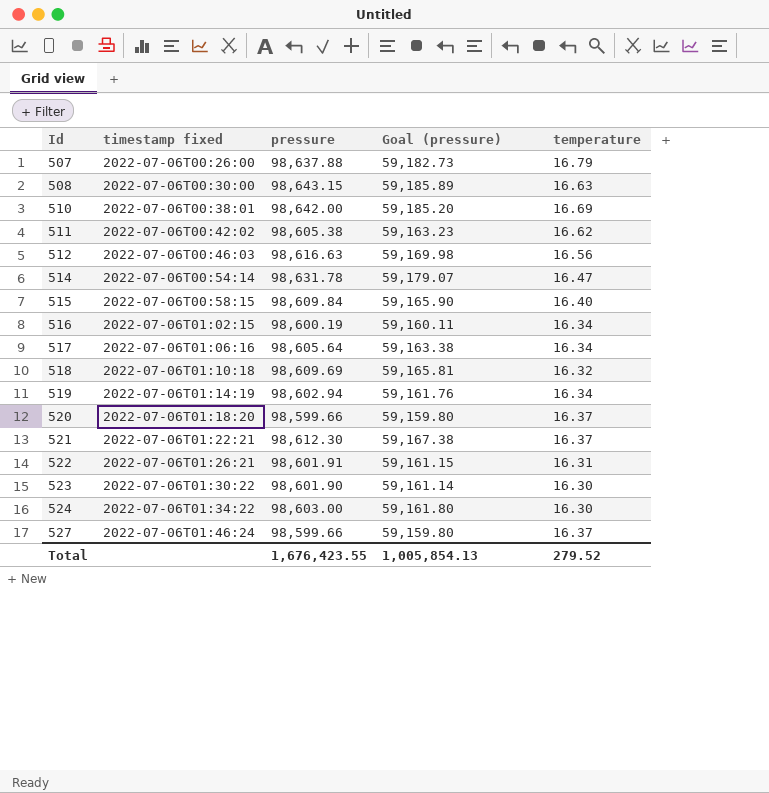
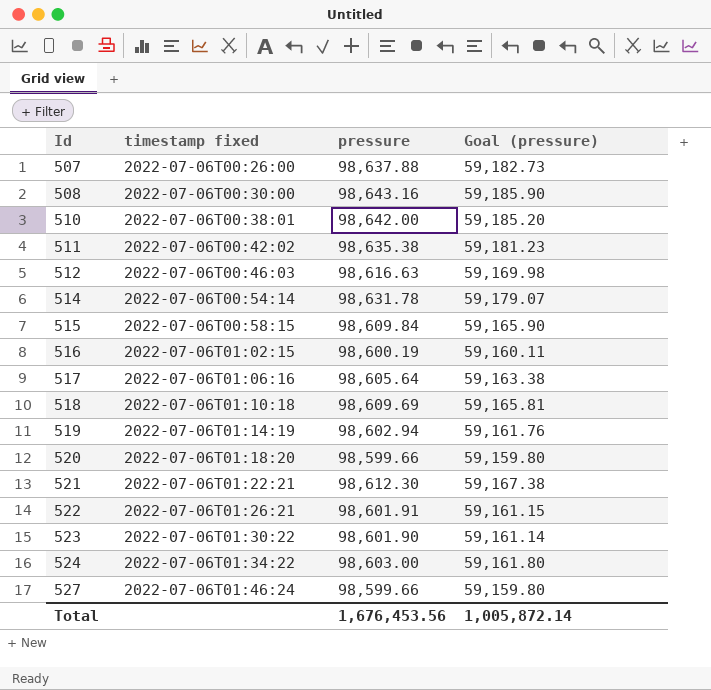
column temperature | position: 5 -> none
508 | pressure: 98,643.15 -> 98,643.16
508 | Goal (pressure): 59,185.89 -> 59,185.90
511 | pressure: 98,605.38 -> 98,635.38
511 | Goal (pressure): 59,163.23 -> 59,181.23
Total | pressure: 1,676,423.55 -> 1,676,453.56
Total | Goal (pressure): 1,005,854.13 -> 1,005,872.14

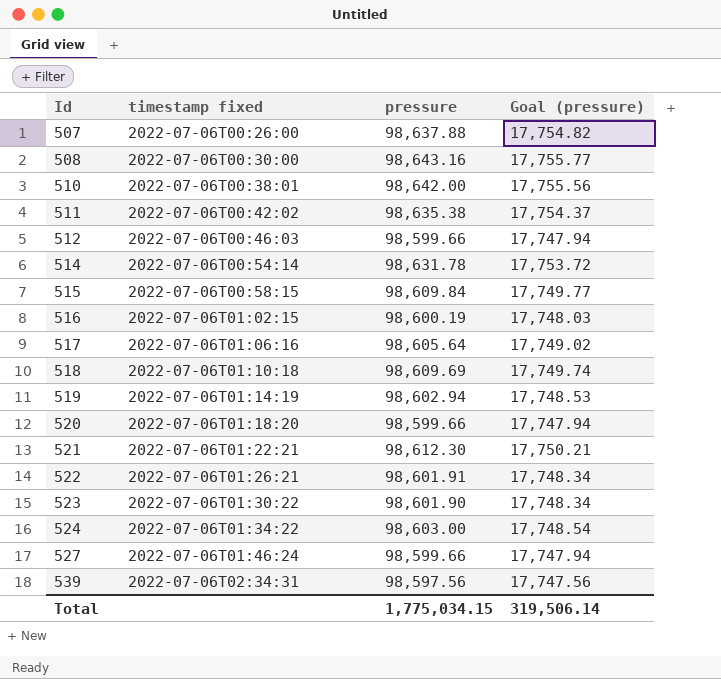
column Goal (pressure) | formula: [pressure] * 0.6 -> [pressure] * 0.18
512 | pressure: 98,616.63 -> 98,599.66
row 539: none -> 2022-07-06T02:34:31 | 98,597.56 | 17,747.56
Total | pressure: 1,676,453.56 -> 1,775,034.15
Total | Goal (pressure): 1,005,872.14 -> 319,506.14

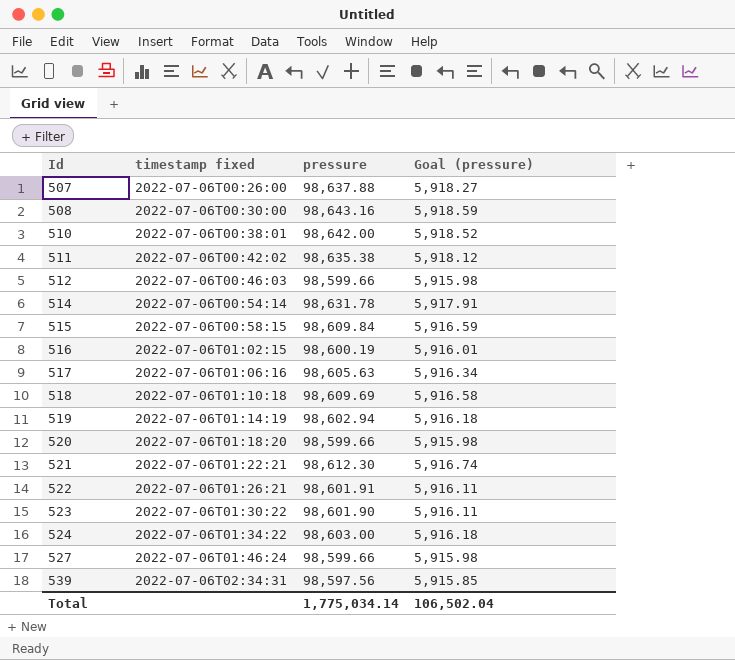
column Goal (pressure) | formula: [pressure] * 0.18 -> [pressure] * 0.06
517 | pressure: 98,605.64 -> 98,605.63
Total | pressure: 1,775,034.15 -> 1,775,034.14
Total | Goal (pressure): 319,506.14 -> 106,502.04

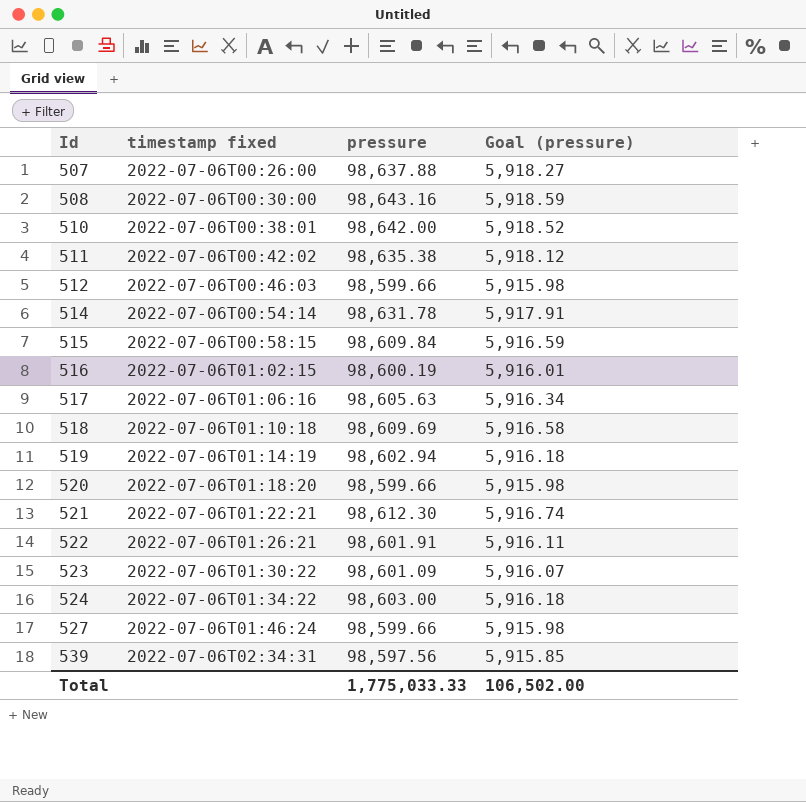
523 | pressure: 98,601.90 -> 98,601.09
523 | Goal (pressure): 5,916.11 -> 5,916.07
Total | pressure: 1,775,034.14 -> 1,775,033.33
Total | Goal (pressure): 106,502.04 -> 106,502.00

